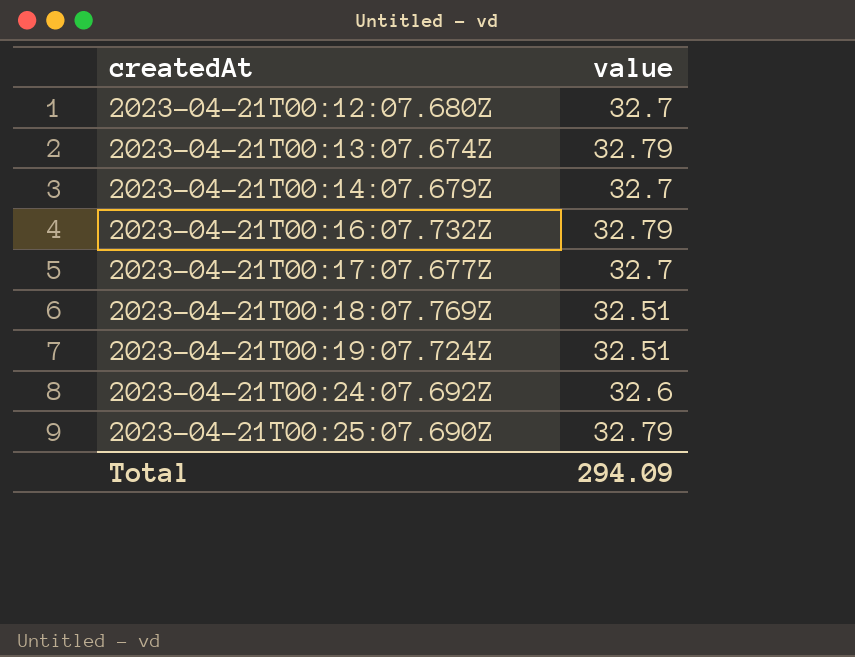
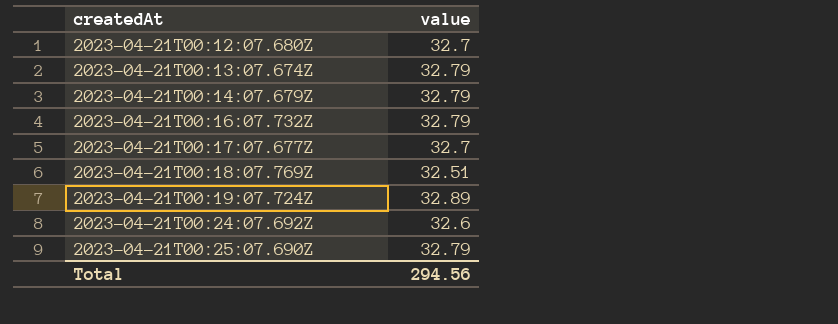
2023-04-21T00:14:07.679Z | value: 32.7 -> 32.79
2023-04-21T00:19:07.724Z | value: 32.51 -> 32.89
Total | value: 294.09 -> 294.56

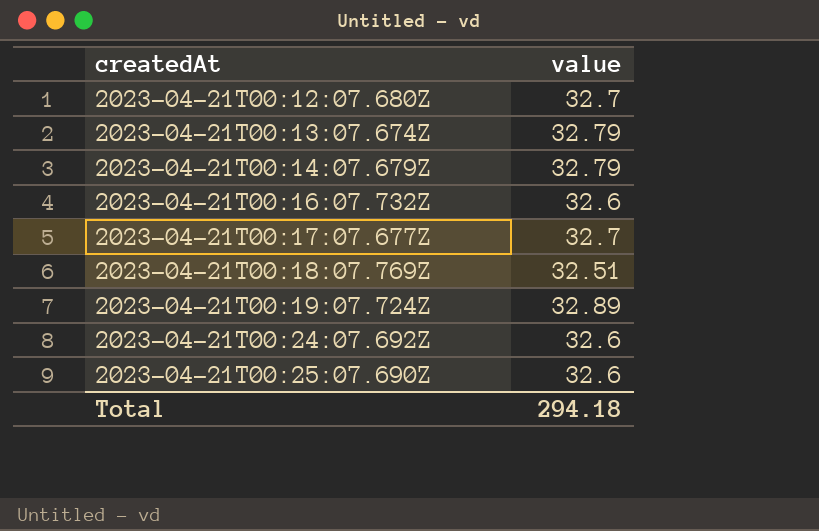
2023-04-21T00:16:07.732Z | value: 32.79 -> 32.6
2023-04-21T00:25:07.690Z | value: 32.79 -> 32.6
Total | value: 294.56 -> 294.18

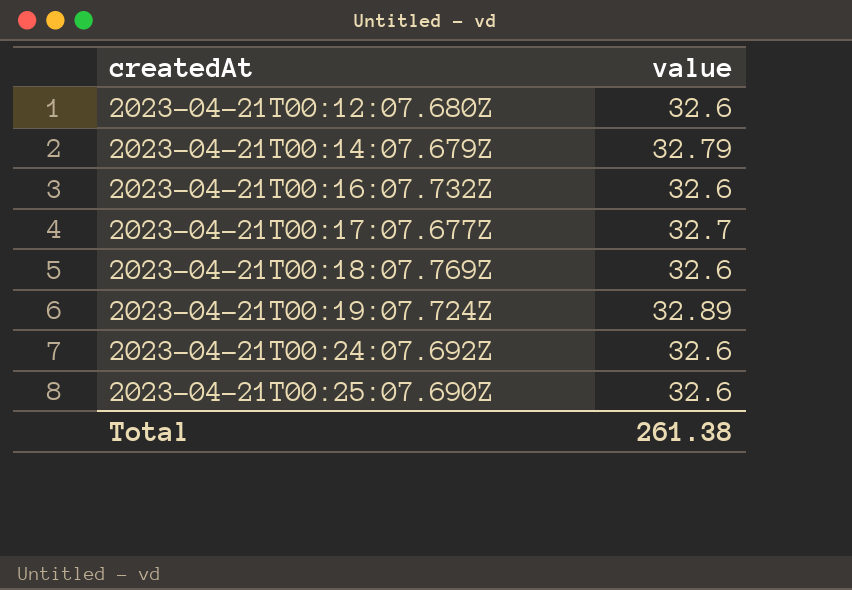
row 2023-04-21T00:13:07.674Z: 32.79 -> none
2023-04-21T00:12:07.680Z | value: 32.7 -> 32.6
2023-04-21T00:18:07.769Z | value: 32.51 -> 32.6
Total | value: 294.18 -> 261.38

